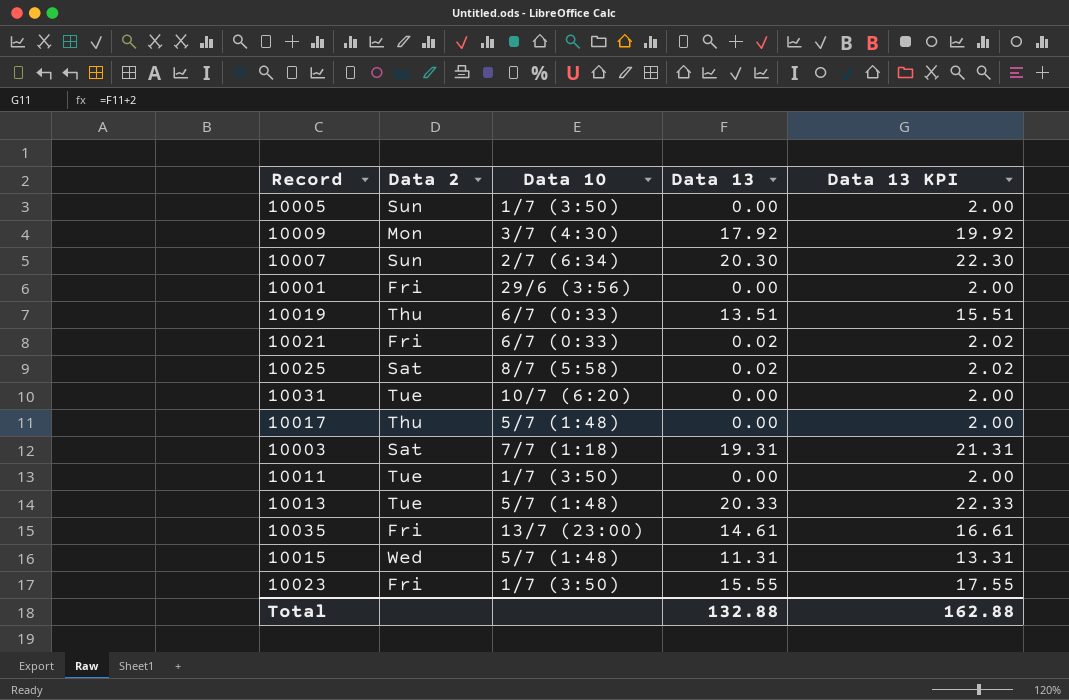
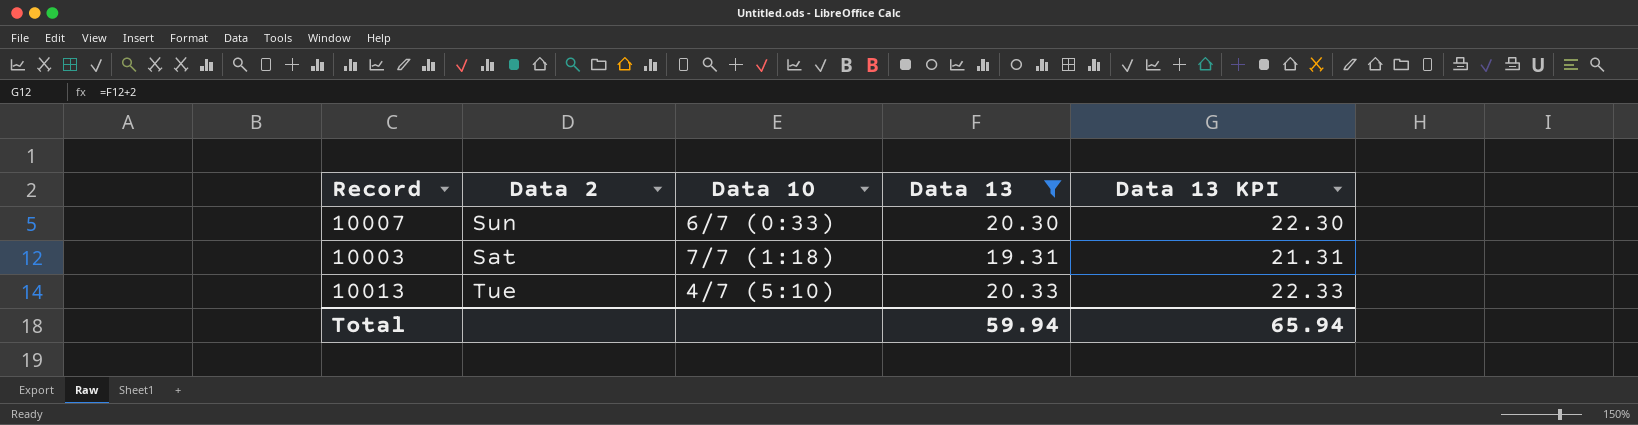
filter: none -> Data 13 >= 19.31
10007 | Data 10: 2/7 (6:34) -> 6/7 (0:33)
10013 | Data 10: 5/7 (1:48) -> 4/7 (5:10)
Total | Data 13: 132.88 -> 59.94
Total | Data 13 KPI: 162.88 -> 65.94

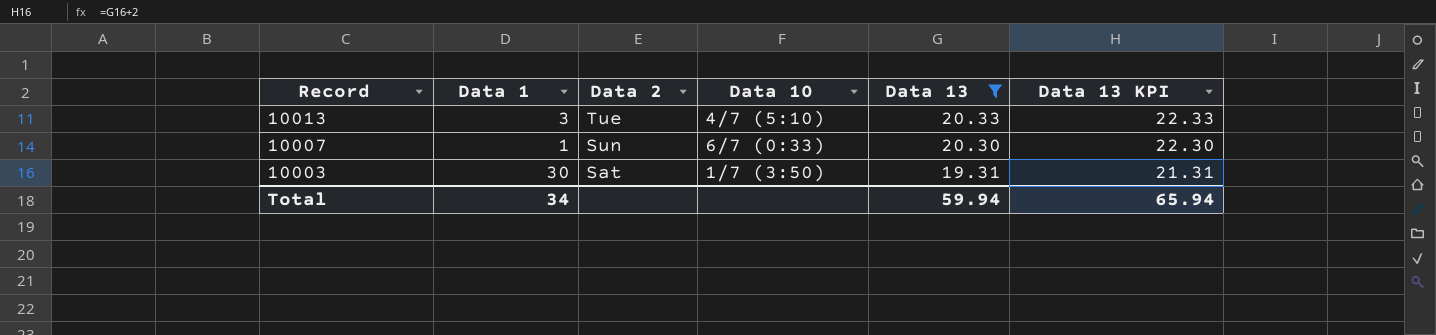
row order: none -> Record descending
column Data 1 | position: none -> 2
10003 | Data 10: 7/7 (1:18) -> 1/7 (3:50)

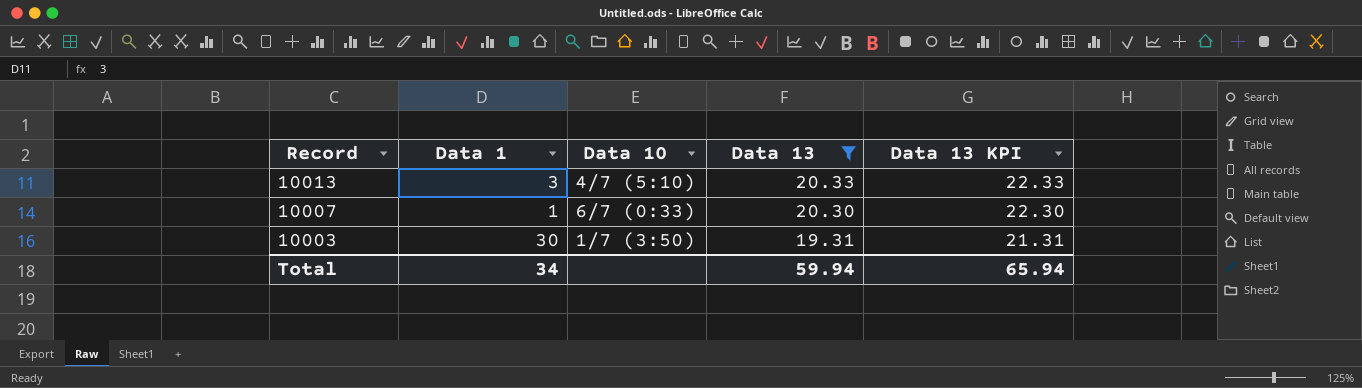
column Data 2 | position: 3 -> none

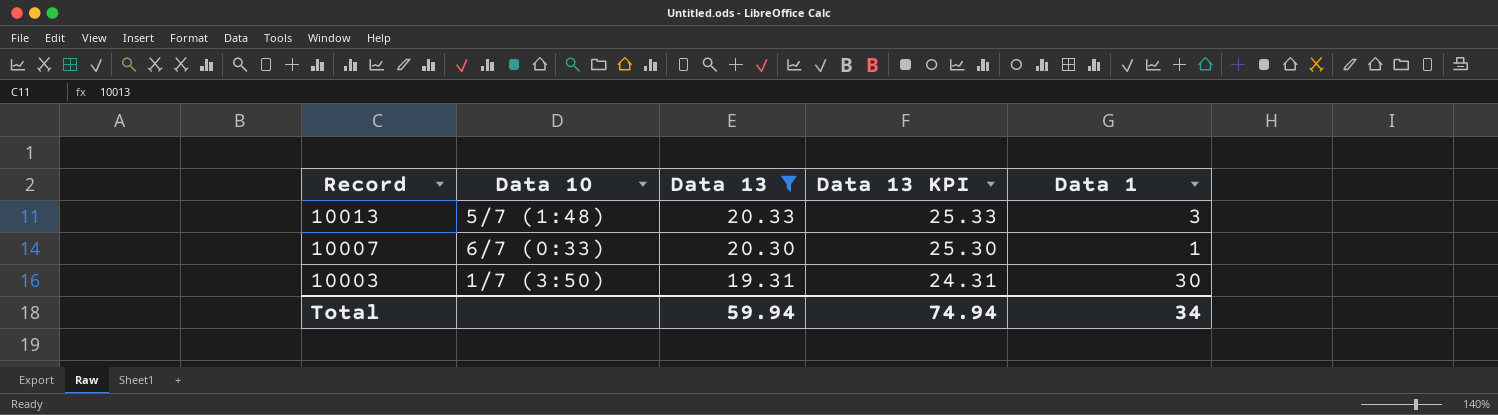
column Data 13 KPI | formula: [Data 13] + 2 -> [Data 13] + 5
column Data 1 | position: 2 -> 5
10013 | Data 10: 4/7 (5:10) -> 5/7 (1:48)
Total | Data 13 KPI: 65.94 -> 74.94

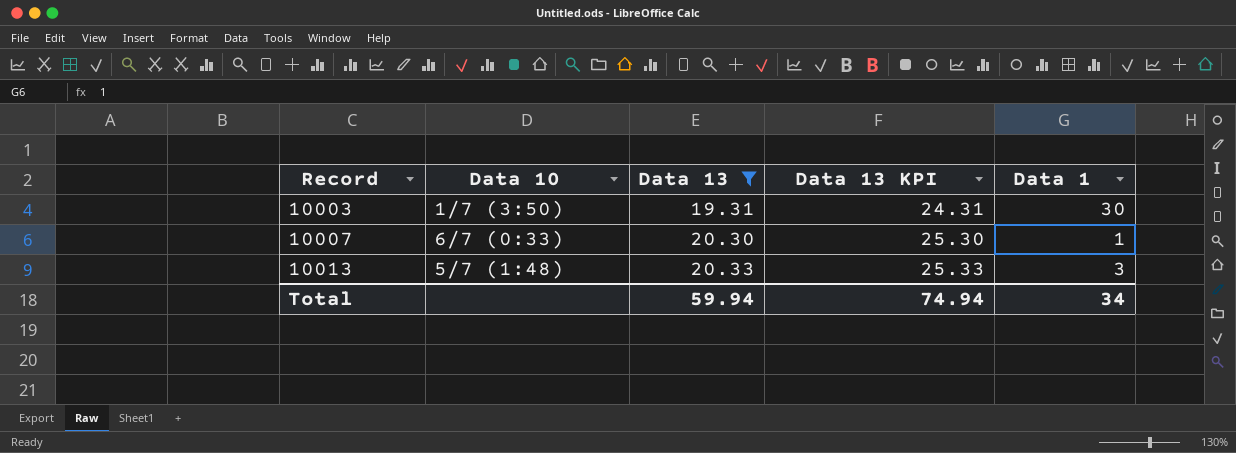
row order: Record descending -> Record ascending

